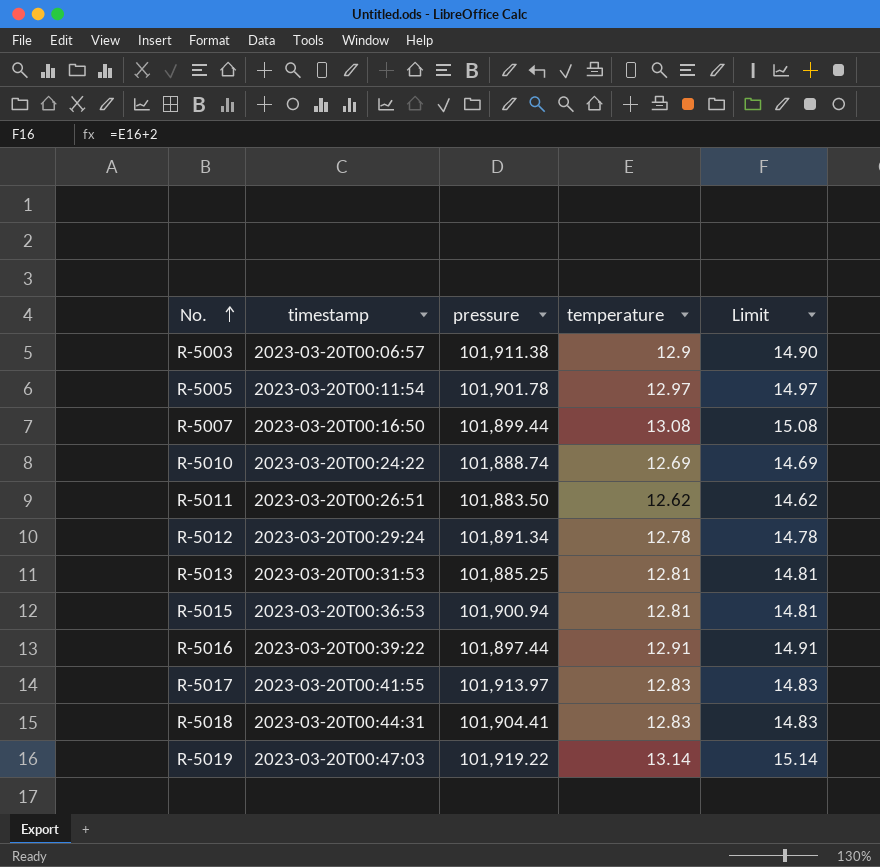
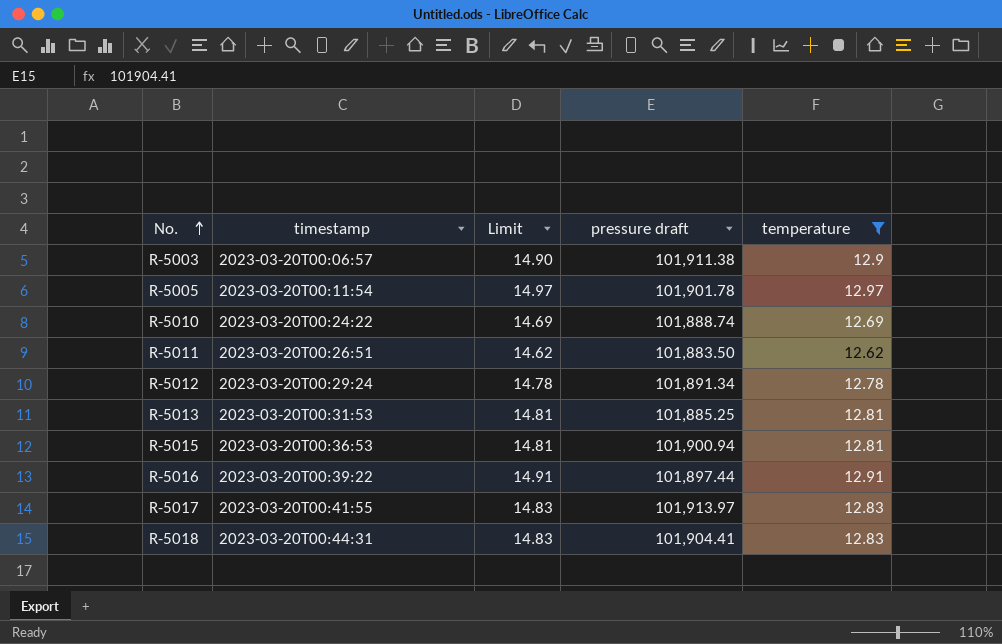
filter: none -> temperature <= 12.97
column Limit | position: 5 -> 3
column name: pressure -> pressure draft

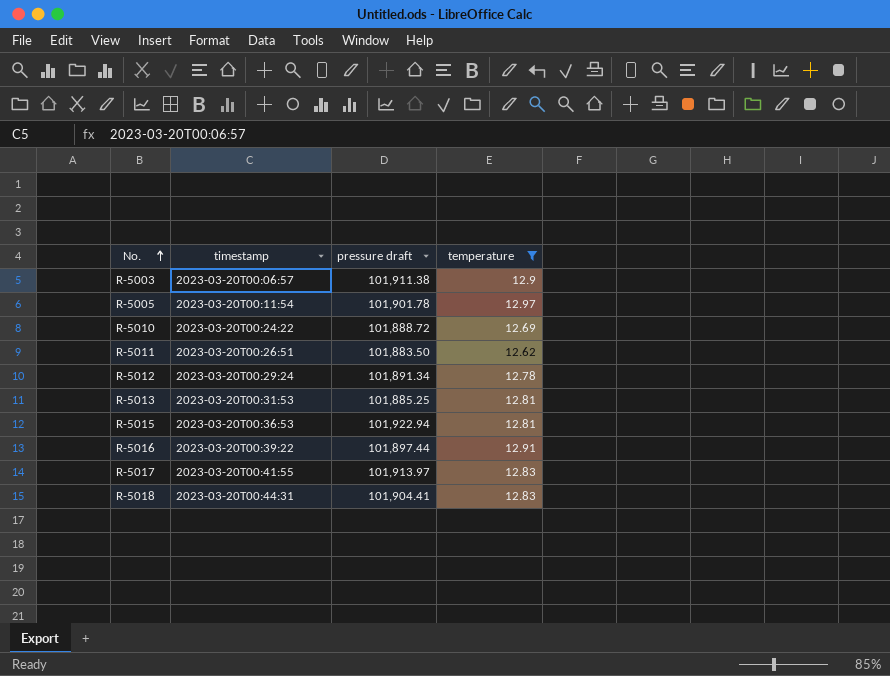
column Limit | formula: [temperature] + 2 -> none
R-5010 | pressure draft: 101,888.74 -> 101,888.72
R-5015 | pressure draft: 101,900.94 -> 101,922.94

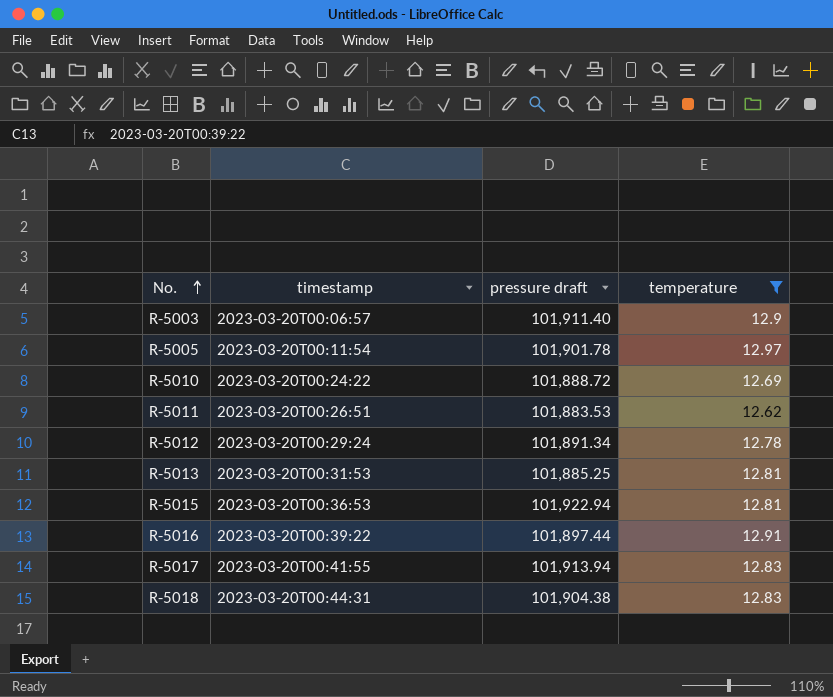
R-5003 | pressure draft: 101,911.38 -> 101,911.40
R-5011 | pressure draft: 101,883.50 -> 101,883.53
R-5017 | pressure draft: 101,913.97 -> 101,913.94
R-5018 | pressure draft: 101,904.41 -> 101,904.38

